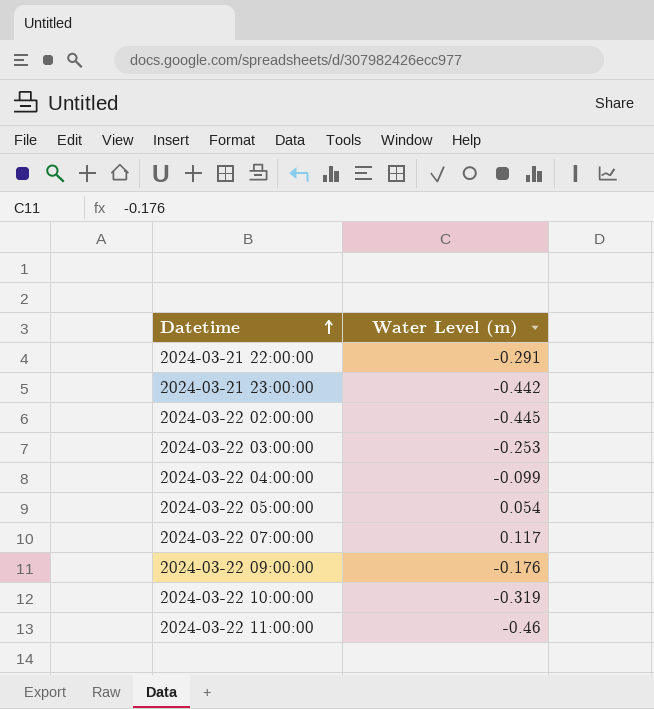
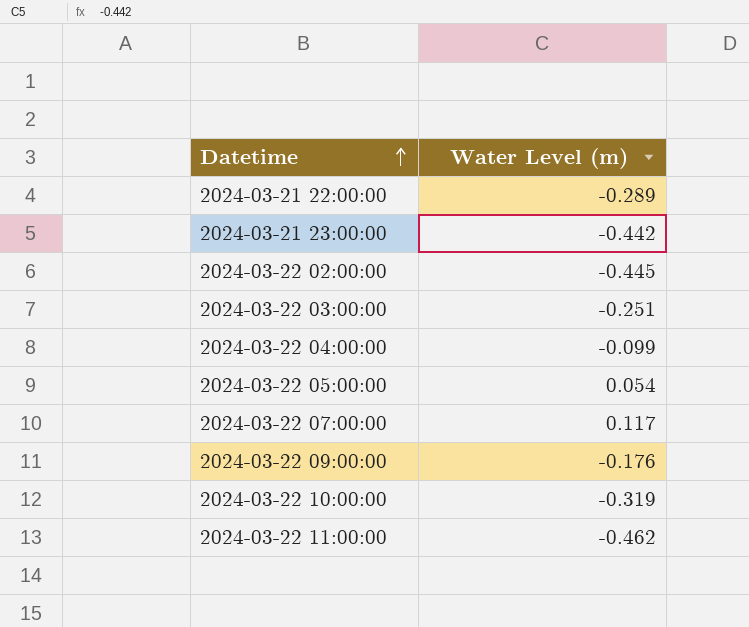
2024-03-21 22:00:00 | Water Level (m): -0.291 -> -0.289
2024-03-22 03:00:00 | Water Level (m): -0.253 -> -0.251
2024-03-22 11:00:00 | Water Level (m): -0.46 -> -0.462

